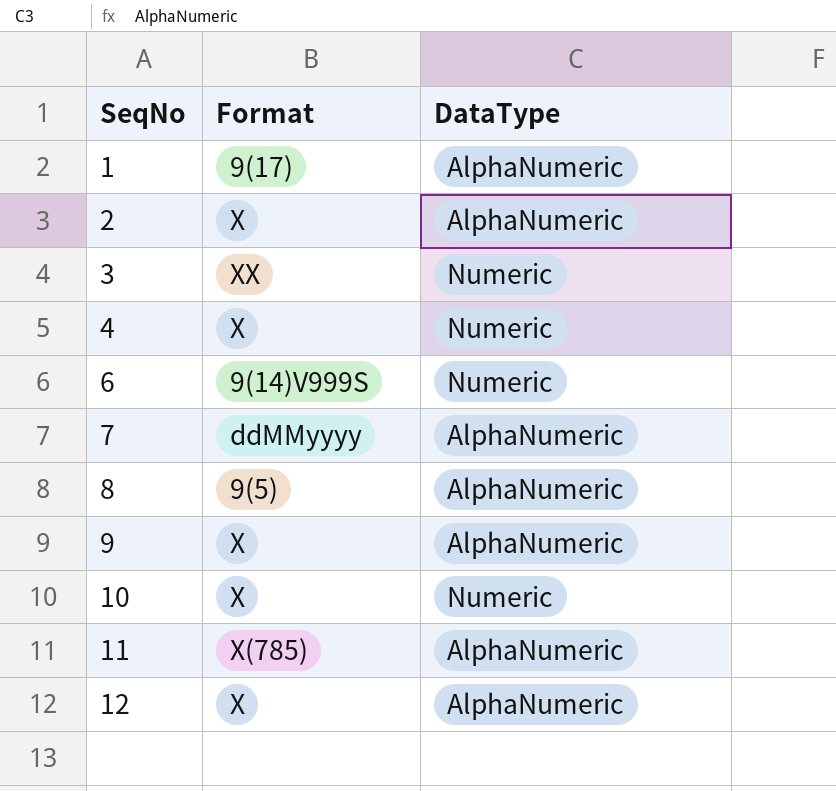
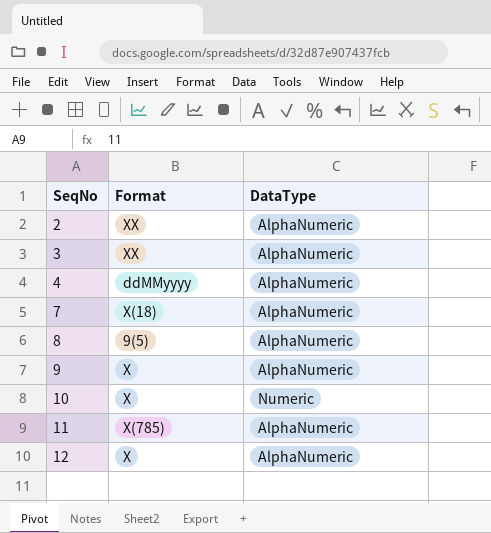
row 1: 9(17) | AlphaNumeric -> none
row 6: 9(14)V999S | Numeric -> none
2 | Format: X -> XX
3 | DataType: Numeric -> AlphaNumeric
4 | Format: X -> ddMMyyyy
4 | DataType: Numeric -> AlphaNumeric
7 | Format: ddMMyyyy -> X(18)

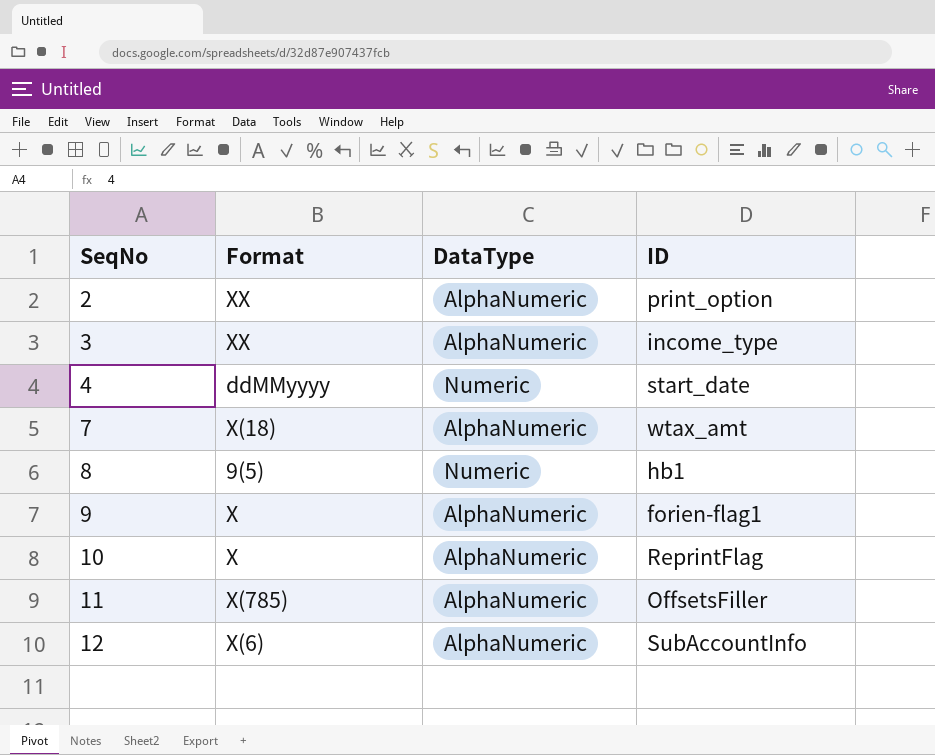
column ID | position: none -> 4
4 | DataType: AlphaNumeric -> Numeric
8 | DataType: AlphaNumeric -> Numeric
10 | DataType: Numeric -> AlphaNumeric
12 | Format: X -> X(6)

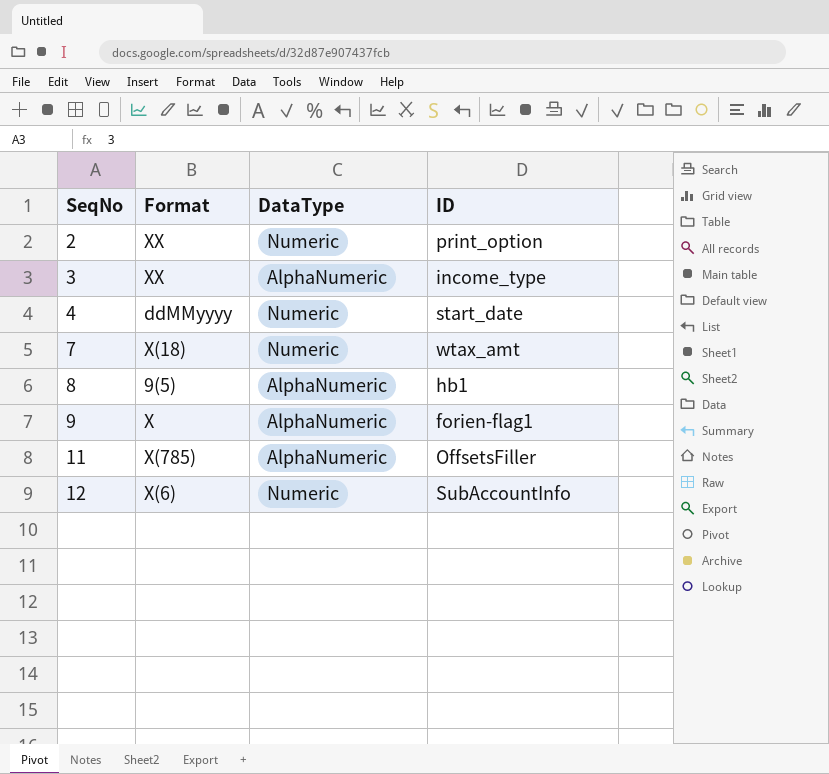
row 10: X | AlphaNumeric | ReprintFlag -> none
2 | DataType: AlphaNumeric -> Numeric
7 | DataType: AlphaNumeric -> Numeric
8 | DataType: Numeric -> AlphaNumeric
12 | DataType: AlphaNumeric -> Numeric

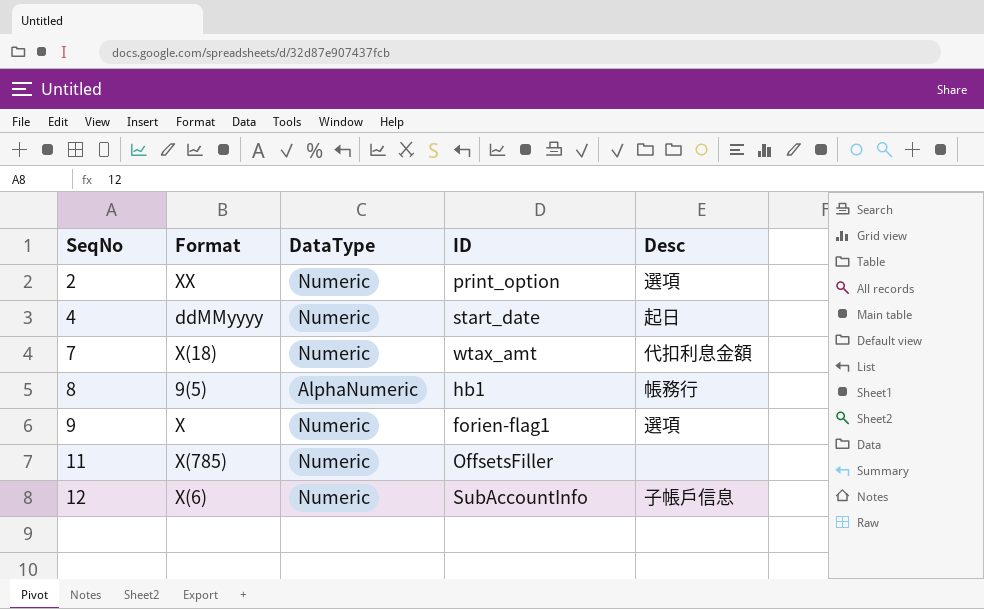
column Desc | position: none -> 5
row 3: XX | AlphaNumeric | income_type -> none
9 | DataType: AlphaNumeric -> Numeric
11 | DataType: AlphaNumeric -> Numeric

